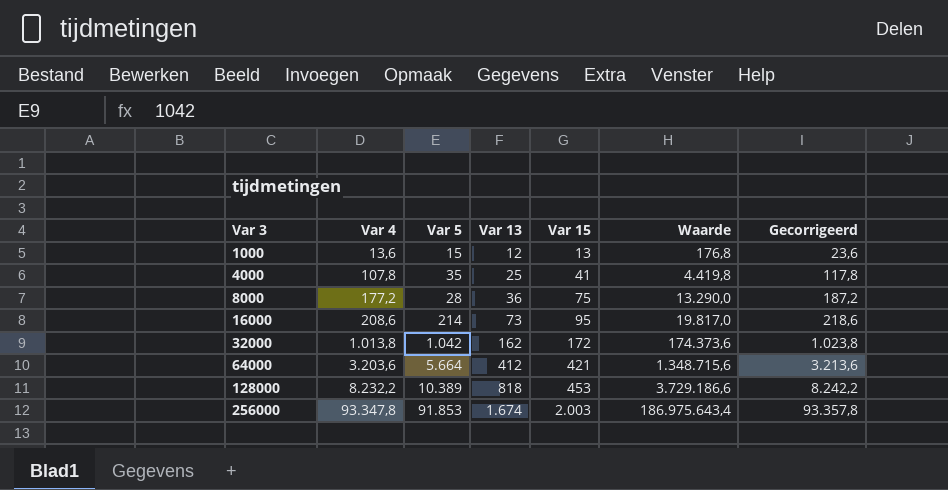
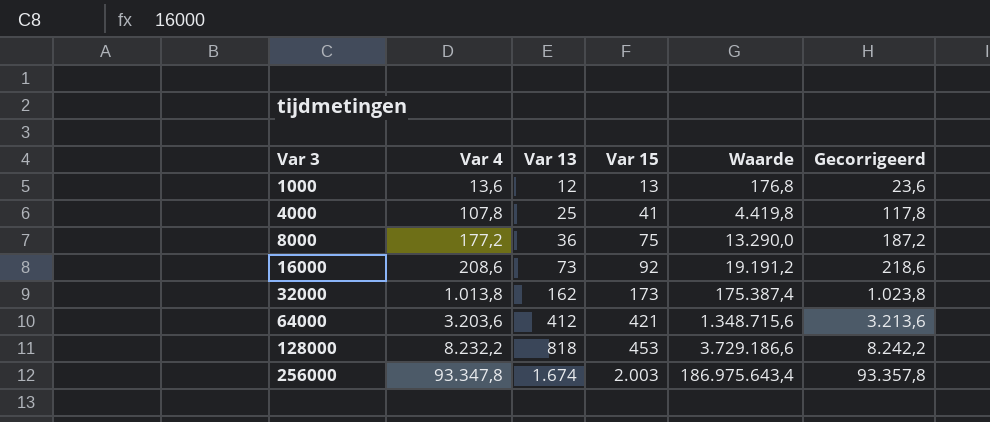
column Var 5 | position: 3 -> none
16000 | Var 15: 95 -> 92
16000 | Waarde: 19.817,0 -> 19.191,2
32000 | Var 15: 172 -> 173
32000 | Waarde: 174.373,6 -> 175.387,4

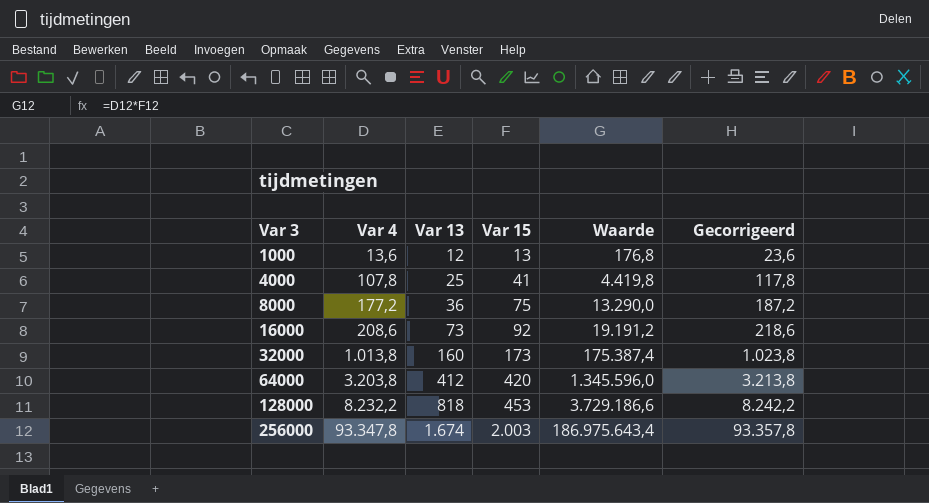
32000 | Var 13: 162 -> 160
64000 | Var 4: 3.203,6 -> 3.203,8
64000 | Var 15: 421 -> 420
64000 | Waarde: 1.348.715,6 -> 1.345.596,0
64000 | Gecorrigeerd: 3.213,6 -> 3.213,8

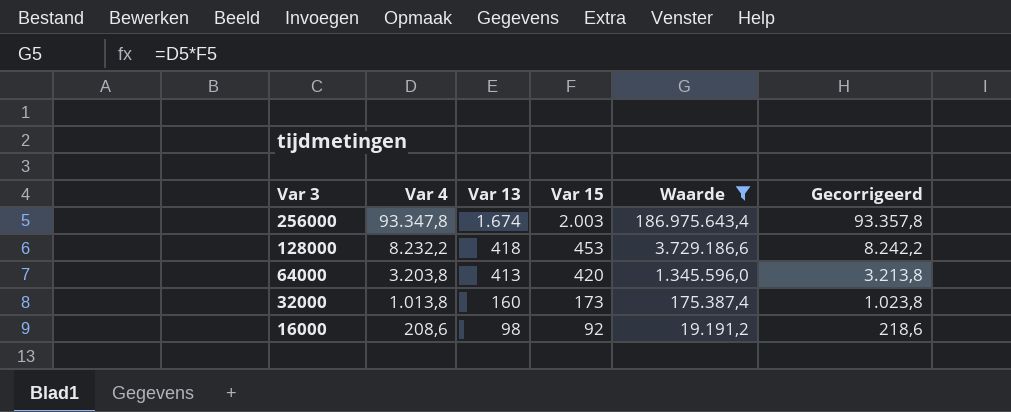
filter: none -> Waarde >= 19.191,2
row order: Var 3 ascending -> Var 3 descending
128000 | Var 13: 818 -> 418
64000 | Var 13: 412 -> 413
16000 | Var 13: 73 -> 98

